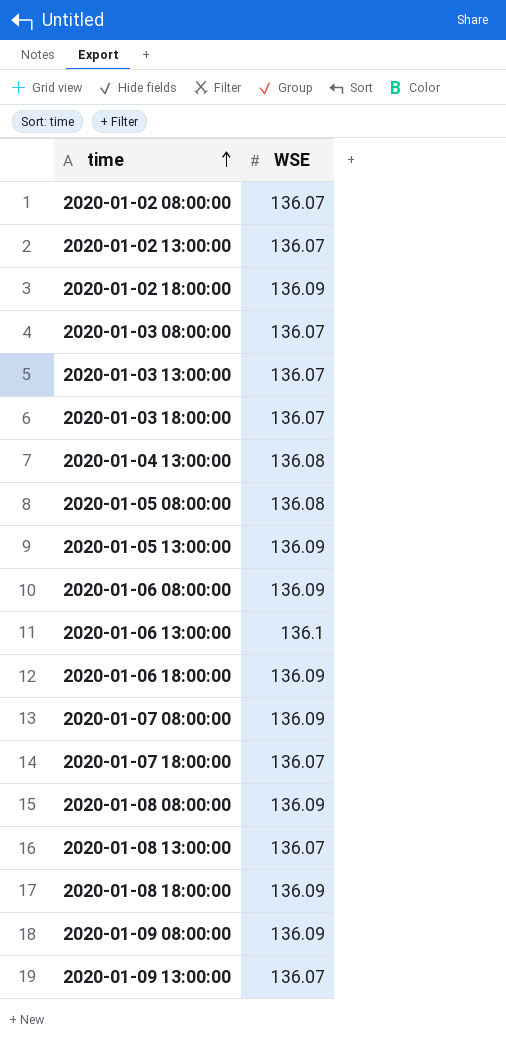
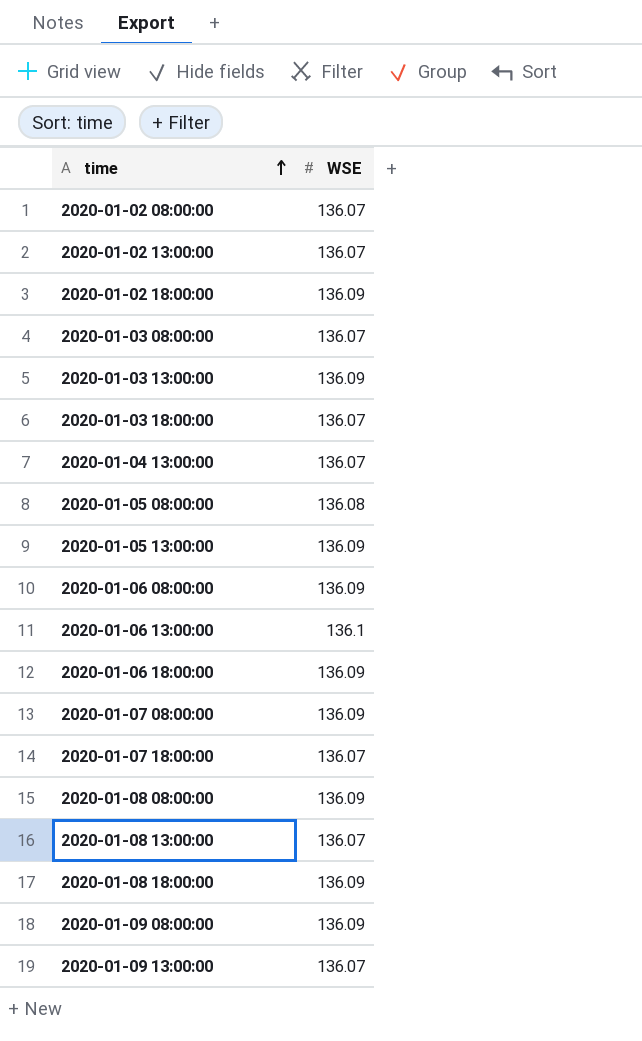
2020-01-03 13:00:00 | WSE: 136.07 -> 136.09
2020-01-04 13:00:00 | WSE: 136.08 -> 136.07

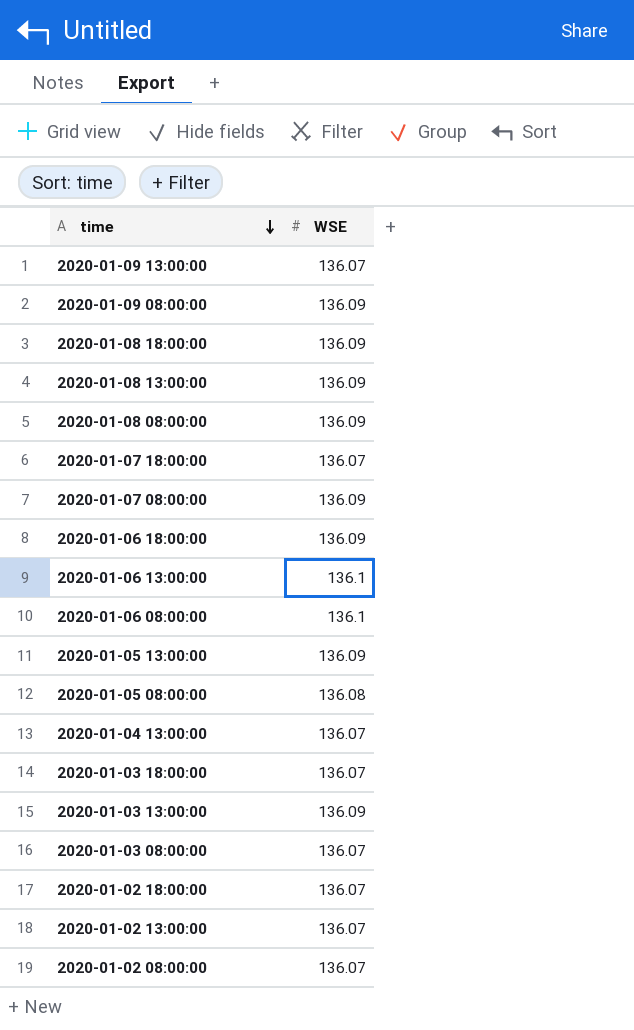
row order: time ascending -> time descending
2020-01-08 13:00:00 | WSE: 136.07 -> 136.09
2020-01-06 08:00:00 | WSE: 136.09 -> 136.1
2020-01-02 18:00:00 | WSE: 136.09 -> 136.07

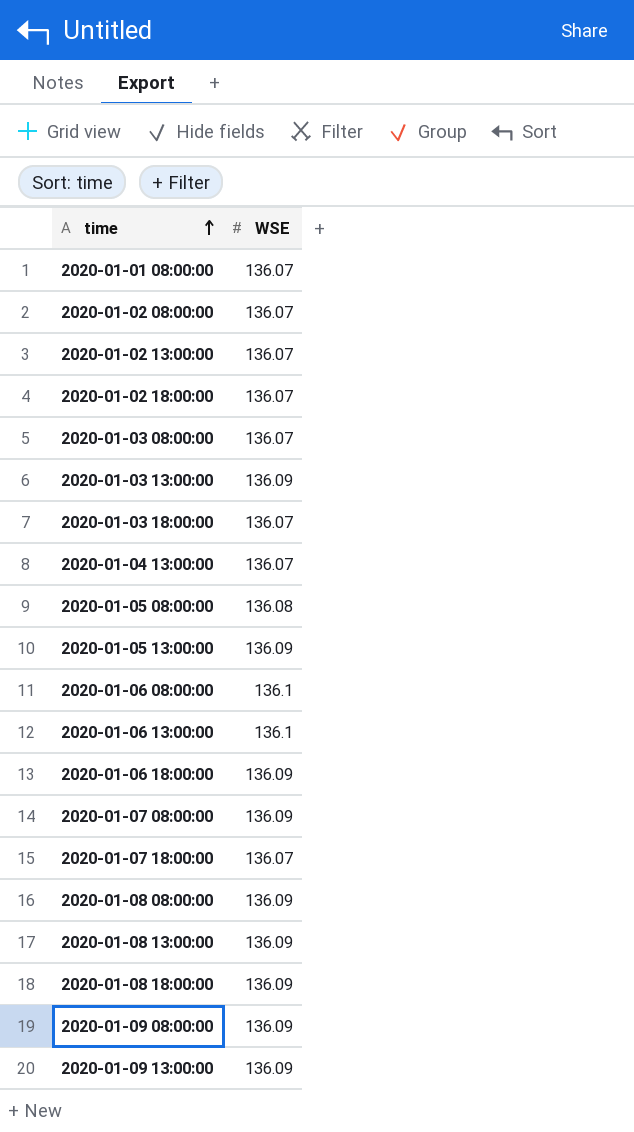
row order: time descending -> time ascending
row 2020-01-01 08:00:00: none -> 136.07
2020-01-09 13:00:00 | WSE: 136.07 -> 136.09

